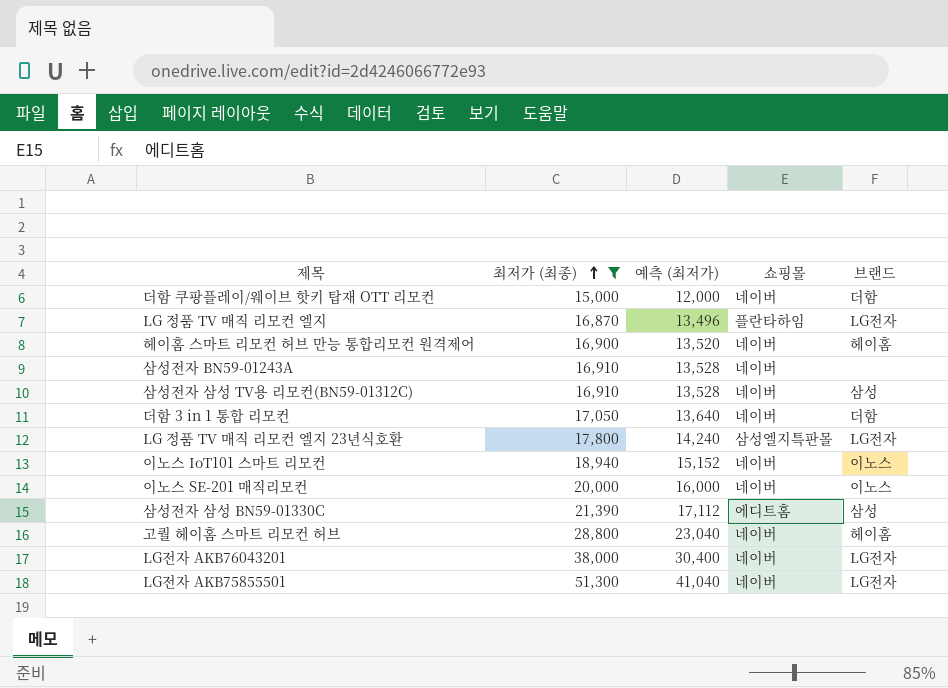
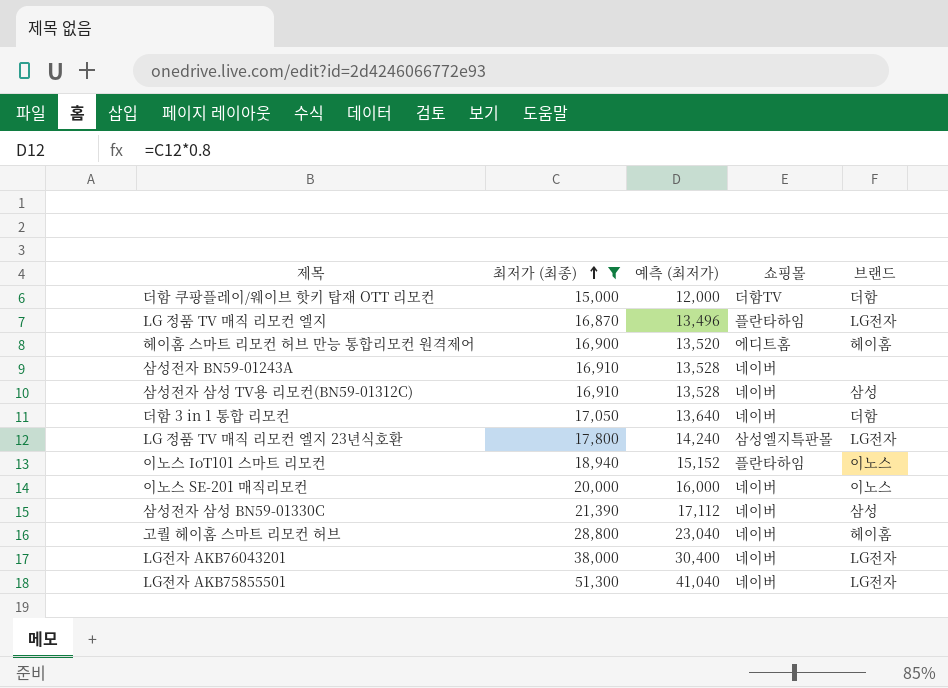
더함 쿠팡플레이/웨이브 핫키 탑재 OTT 리모컨 | 쇼핑몰: 네이버 -> 더함TV
헤이홈 스마트 리모컨 허브 만능 통합리모컨 원격제어 | 쇼핑몰: 네이버 -> 에디트홈
이노스 IoT101 스마트 리모컨 | 쇼핑몰: 네이버 -> 플란타하임
삼성전자 삼성 BN59-01330C | 쇼핑몰: 에디트홈 -> 네이버

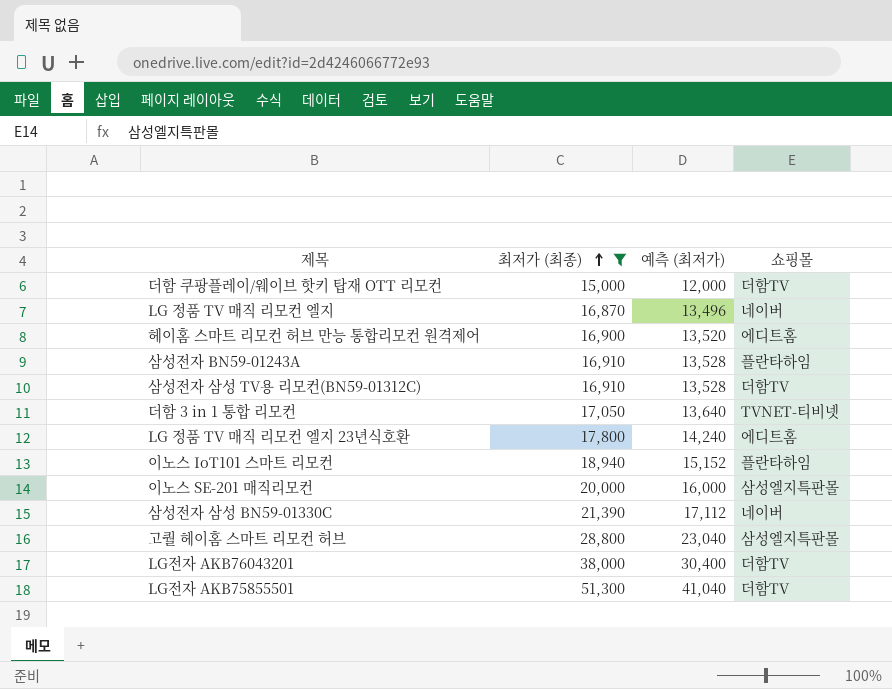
column 브랜드 | position: 5 -> none
LG 정품 TV 매직 리모컨 엘지 | 쇼핑몰: 플란타하임 -> 네이버
삼성전자 BN59-01243A | 쇼핑몰: 네이버 -> 플란타하임
삼성전자 삼성 TV용 리모컨(BN59-01312C) | 쇼핑몰: 네이버 -> 더함TV
더함 3 in 1 통합 리모컨 | 쇼핑몰: 네이버 -> TVNET-티비넷
LG 정품 TV 매직 리모컨 엘지 23년식호환 | 쇼핑몰: 삼성엘지특판몰 -> 에디트홈
이노스 SE-201 매직리모컨 | 쇼핑몰: 네이버 -> 삼성엘지특판몰
고퀄 헤이홈 스마트 리모컨 허브 | 쇼핑몰: 네이버 -> 삼성엘지특판몰
LG전자 AKB76043201 | 쇼핑몰: 네이버 -> 더함TV
LG전자 AKB75855501 | 쇼핑몰: 네이버 -> 더함TV

